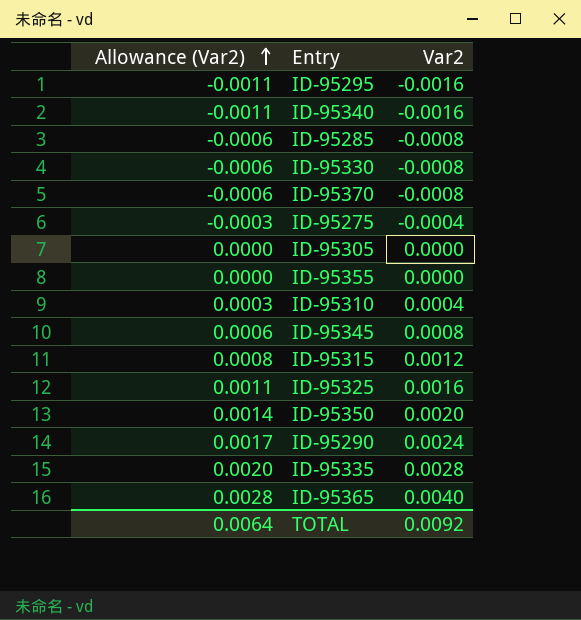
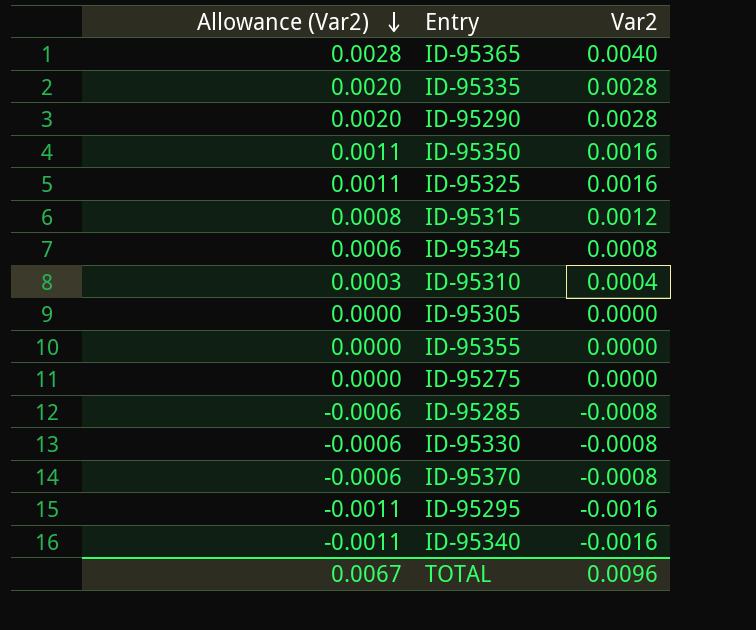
row order: Allowance (Var2) ascending -> Allowance (Var2) descending
ID-95290 | Allowance (Var2): 0.0017 -> 0.0020
ID-95290 | Var2: 0.0024 -> 0.0028
ID-95350 | Allowance (Var2): 0.0014 -> 0.0011
ID-95350 | Var2: 0.0020 -> 0.0016
ID-95275 | Allowance (Var2): -0.0003 -> 0.0000
ID-95275 | Var2: -0.0004 -> 0.0000
TOTAL | Allowance (Var2): 0.0064 -> 0.0067
TOTAL | Var2: 0.0092 -> 0.0096

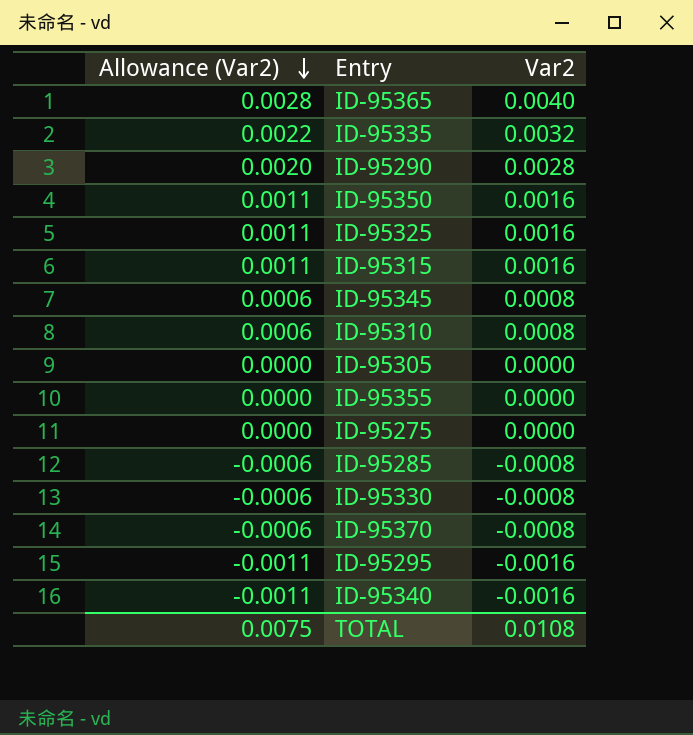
ID-95335 | Allowance (Var2): 0.0020 -> 0.0022
ID-95335 | Var2: 0.0028 -> 0.0032
ID-95315 | Allowance (Var2): 0.0008 -> 0.0011
ID-95315 | Var2: 0.0012 -> 0.0016
ID-95310 | Allowance (Var2): 0.0003 -> 0.0006
ID-95310 | Var2: 0.0004 -> 0.0008
TOTAL | Allowance (Var2): 0.0067 -> 0.0075
TOTAL | Var2: 0.0096 -> 0.0108

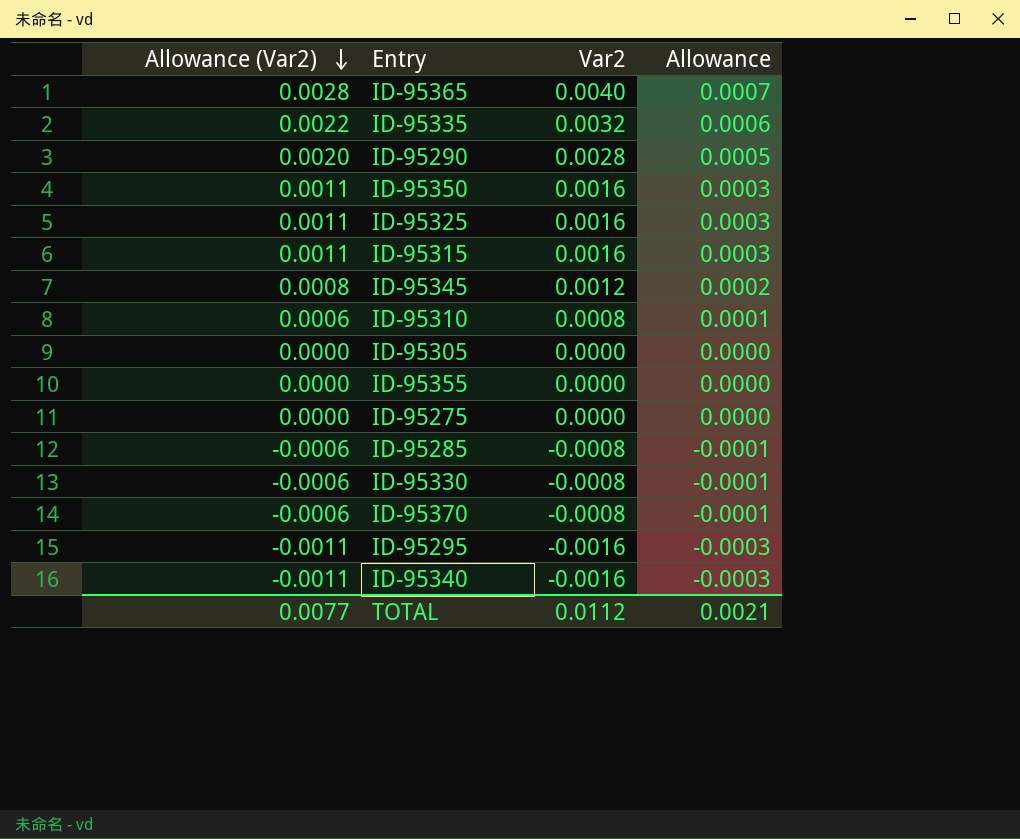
column Allowance | formula: none -> [Var2] * 0.18
ID-95345 | Allowance (Var2): 0.0006 -> 0.0008
ID-95345 | Var2: 0.0008 -> 0.0012
TOTAL | Allowance (Var2): 0.0075 -> 0.0077
TOTAL | Var2: 0.0108 -> 0.0112

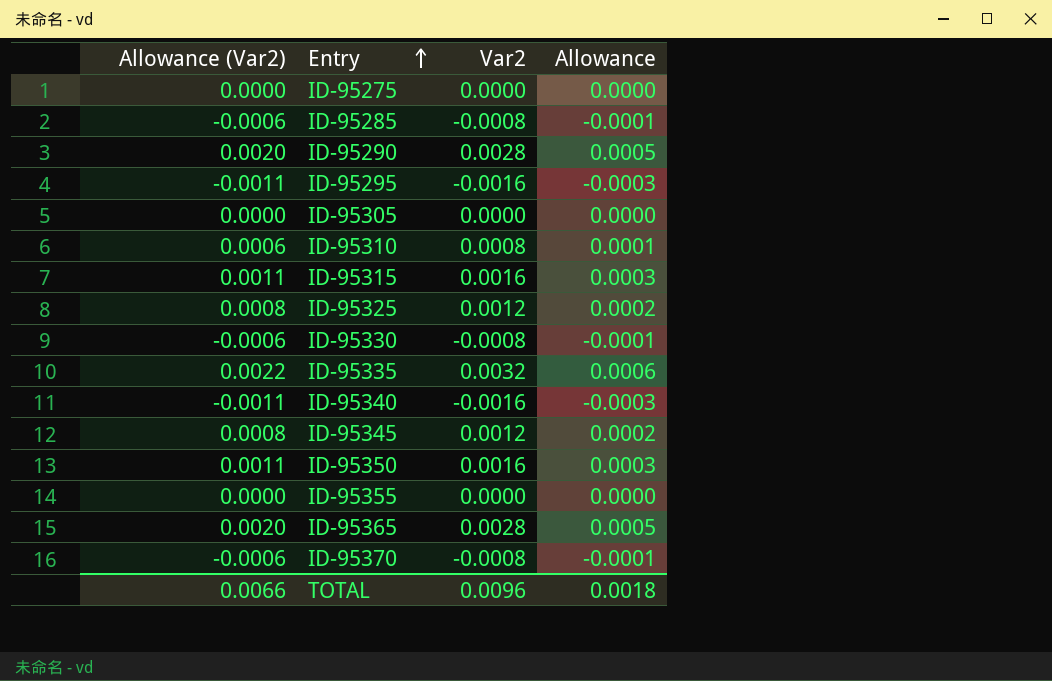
row order: Allowance (Var2) descending -> Entry ascending
ID-95325 | Allowance (Var2): 0.0011 -> 0.0008
ID-95325 | Var2: 0.0016 -> 0.0012
ID-95325 | Allowance: 0.0003 -> 0.0002
ID-95365 | Allowance (Var2): 0.0028 -> 0.0020
ID-95365 | Var2: 0.0040 -> 0.0028
ID-95365 | Allowance: 0.0007 -> 0.0005
TOTAL | Allowance (Var2): 0.0077 -> 0.0066
TOTAL | Var2: 0.0112 -> 0.0096
TOTAL | Allowance: 0.0021 -> 0.0018

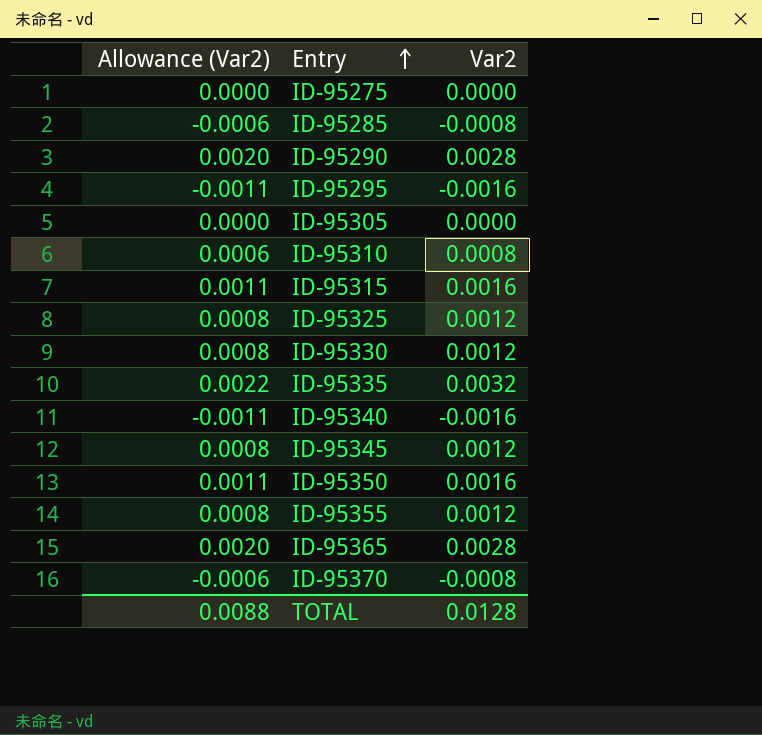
column Allowance | formula: [Var2] * 0.18 -> none
ID-95330 | Allowance (Var2): -0.0006 -> 0.0008
ID-95330 | Var2: -0.0008 -> 0.0012
ID-95355 | Allowance (Var2): 0.0000 -> 0.0008
ID-95355 | Var2: 0.0000 -> 0.0012
TOTAL | Allowance (Var2): 0.0066 -> 0.0088
TOTAL | Var2: 0.0096 -> 0.0128

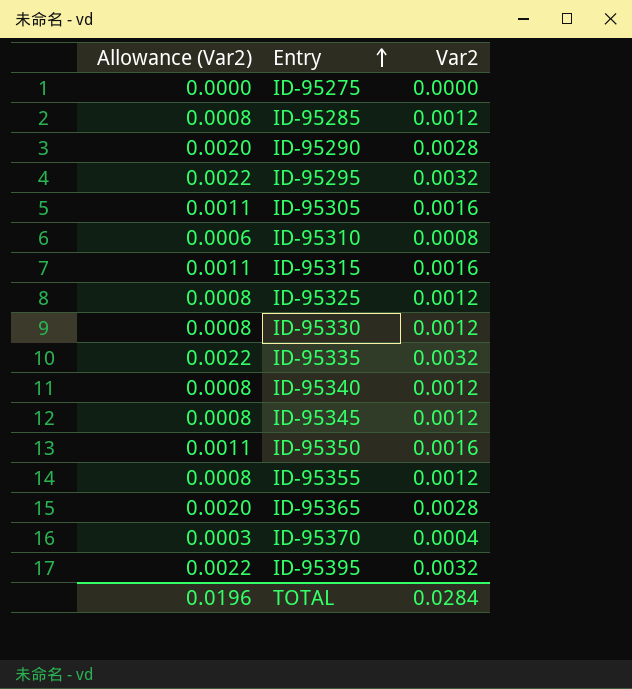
ID-95285 | Allowance (Var2): -0.0006 -> 0.0008
ID-95285 | Var2: -0.0008 -> 0.0012
ID-95295 | Allowance (Var2): -0.0011 -> 0.0022
ID-95295 | Var2: -0.0016 -> 0.0032
ID-95305 | Allowance (Var2): 0.0000 -> 0.0011
ID-95305 | Var2: 0.0000 -> 0.0016
ID-95340 | Allowance (Var2): -0.0011 -> 0.0008
ID-95340 | Var2: -0.0016 -> 0.0012
ID-95370 | Allowance (Var2): -0.0006 -> 0.0003
ID-95370 | Var2: -0.0008 -> 0.0004
row ID-95395: none -> 0.0022 | 0.0032
TOTAL | Allowance (Var2): 0.0088 -> 0.0196
TOTAL | Var2: 0.0128 -> 0.0284

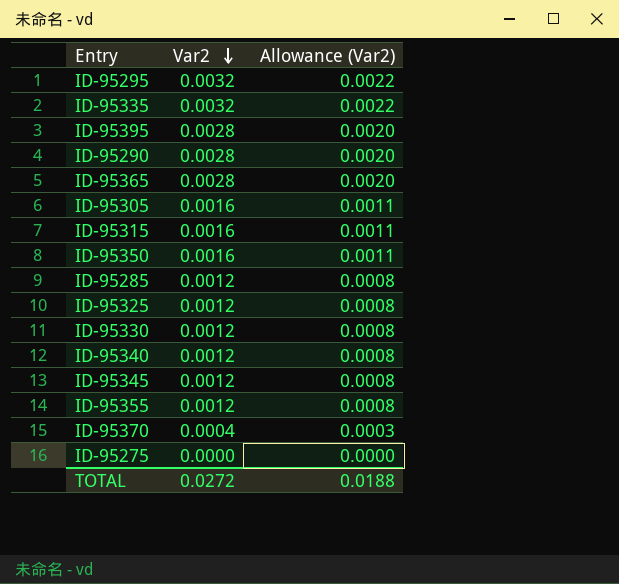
row order: Entry ascending -> Var2 descending
column Allowance (Var2) | position: 1 -> 3
row ID-95310: 0.0006 | 0.0008 -> none
ID-95395 | Var2: 0.0032 -> 0.0028
ID-95395 | Allowance (Var2): 0.0022 -> 0.0020
TOTAL | Var2: 0.0284 -> 0.0272
TOTAL | Allowance (Var2): 0.0196 -> 0.0188

